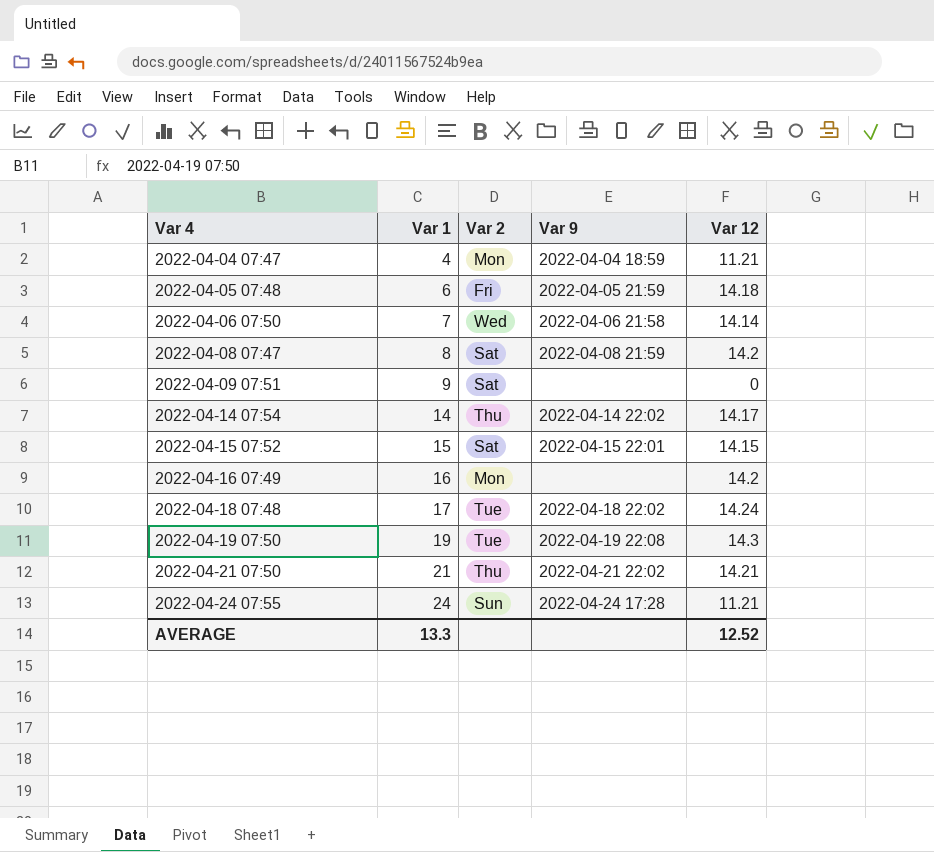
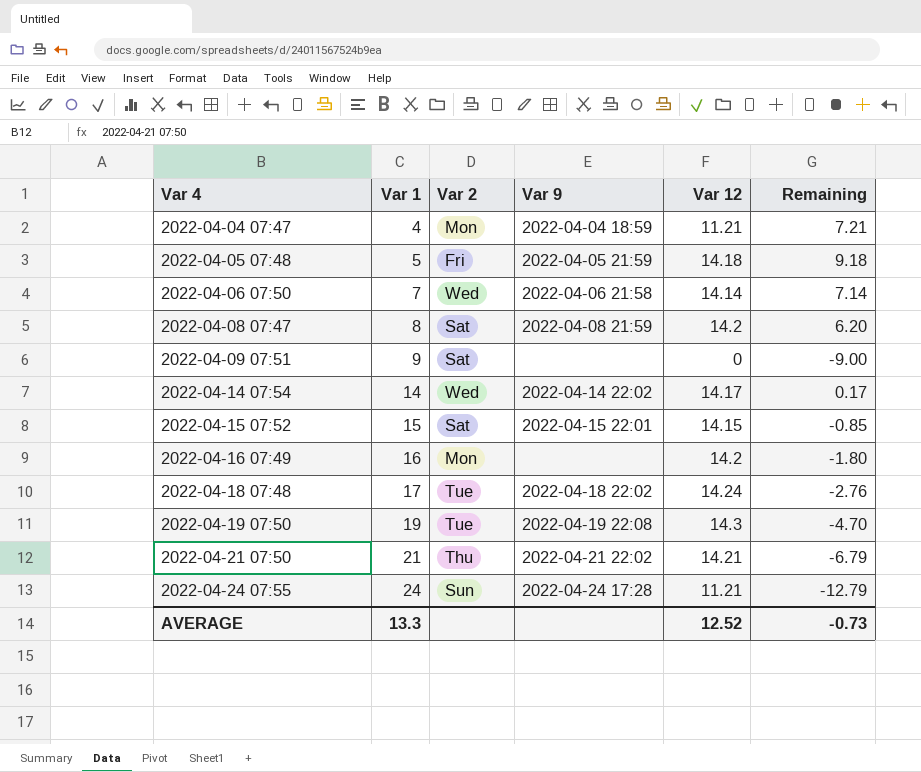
column Remaining | formula: none -> [Var 12] - [Var 1]
2022-04-05 07:48 | Var 1: 6 -> 5
2022-04-14 07:54 | Var 2: Thu -> Wed

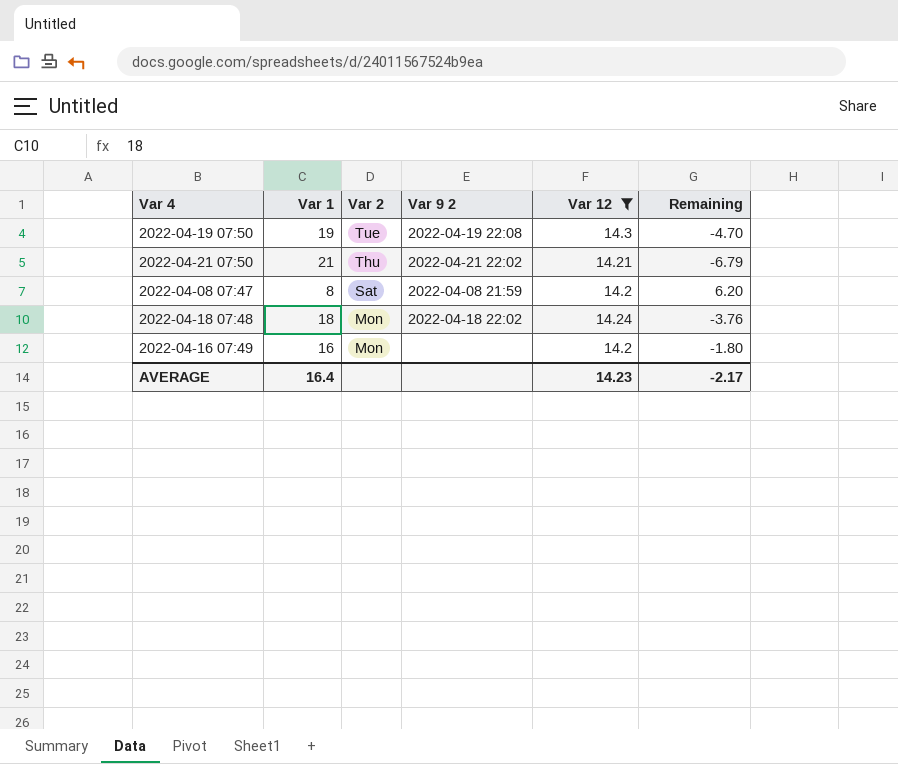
filter: none -> Var 12 >= 14.2
row order: Var 4 ascending -> Var 2 descending
column name: Var 9 -> Var 9 2
2022-04-18 07:48 | Var 1: 17 -> 18
2022-04-18 07:48 | Var 2: Tue -> Mon
2022-04-18 07:48 | Remaining: -2.76 -> -3.76
AVERAGE | Var 1: 13.3 -> 16.4
AVERAGE | Var 12: 12.52 -> 14.23
AVERAGE | Remaining: -0.73 -> -2.17

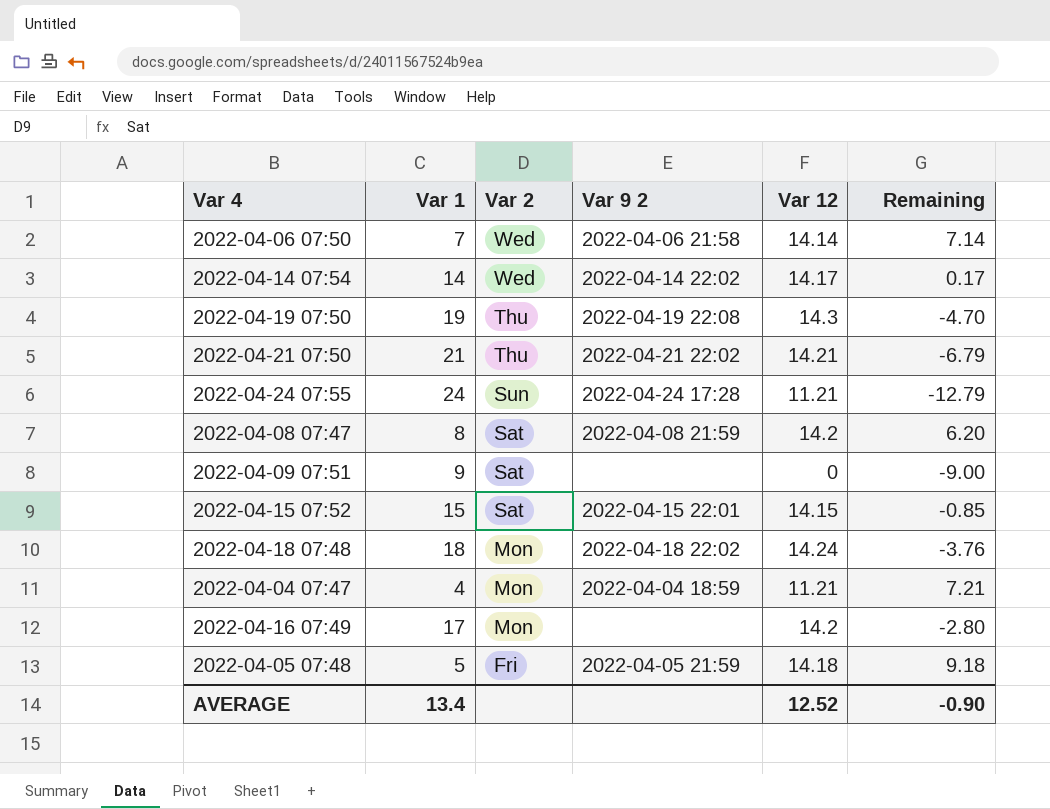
filter: Var 12 >= 14.2 -> none
2022-04-19 07:50 | Var 2: Tue -> Thu
2022-04-16 07:49 | Var 1: 16 -> 17
2022-04-16 07:49 | Remaining: -1.80 -> -2.80
AVERAGE | Var 1: 16.4 -> 13.4
AVERAGE | Var 12: 14.23 -> 12.52
AVERAGE | Remaining: -2.17 -> -0.90

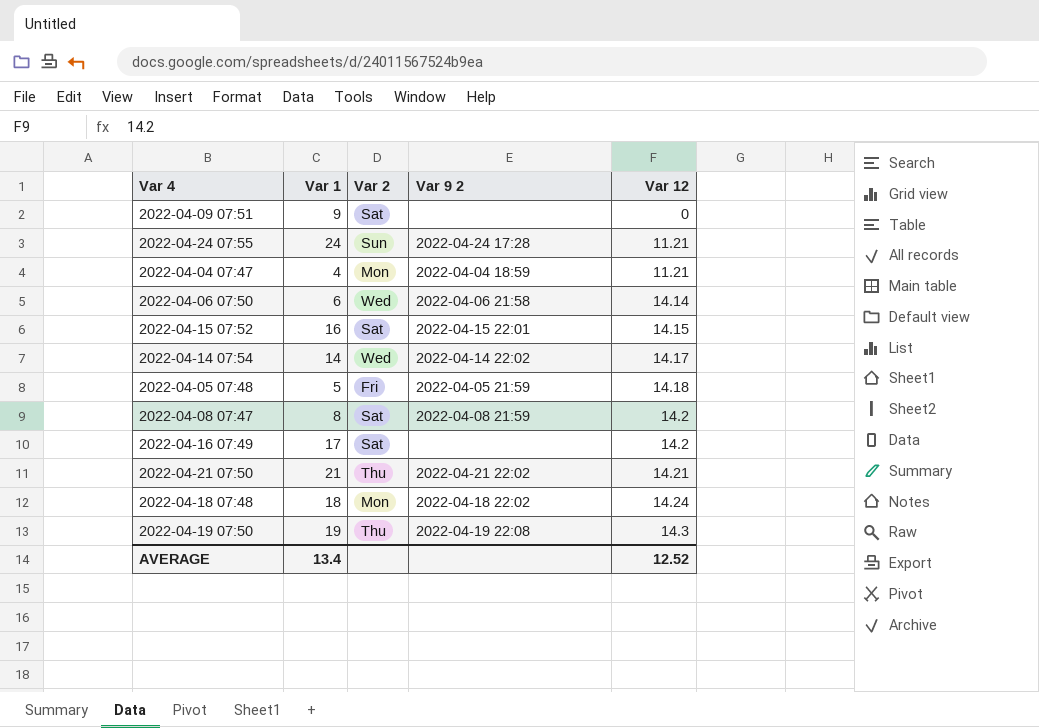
row order: Var 2 descending -> Var 12 ascending
column Remaining | formula: [Var 12] - [Var 1] -> none
2022-04-06 07:50 | Var 1: 7 -> 6
2022-04-15 07:52 | Var 1: 15 -> 16
2022-04-16 07:49 | Var 2: Mon -> Sat

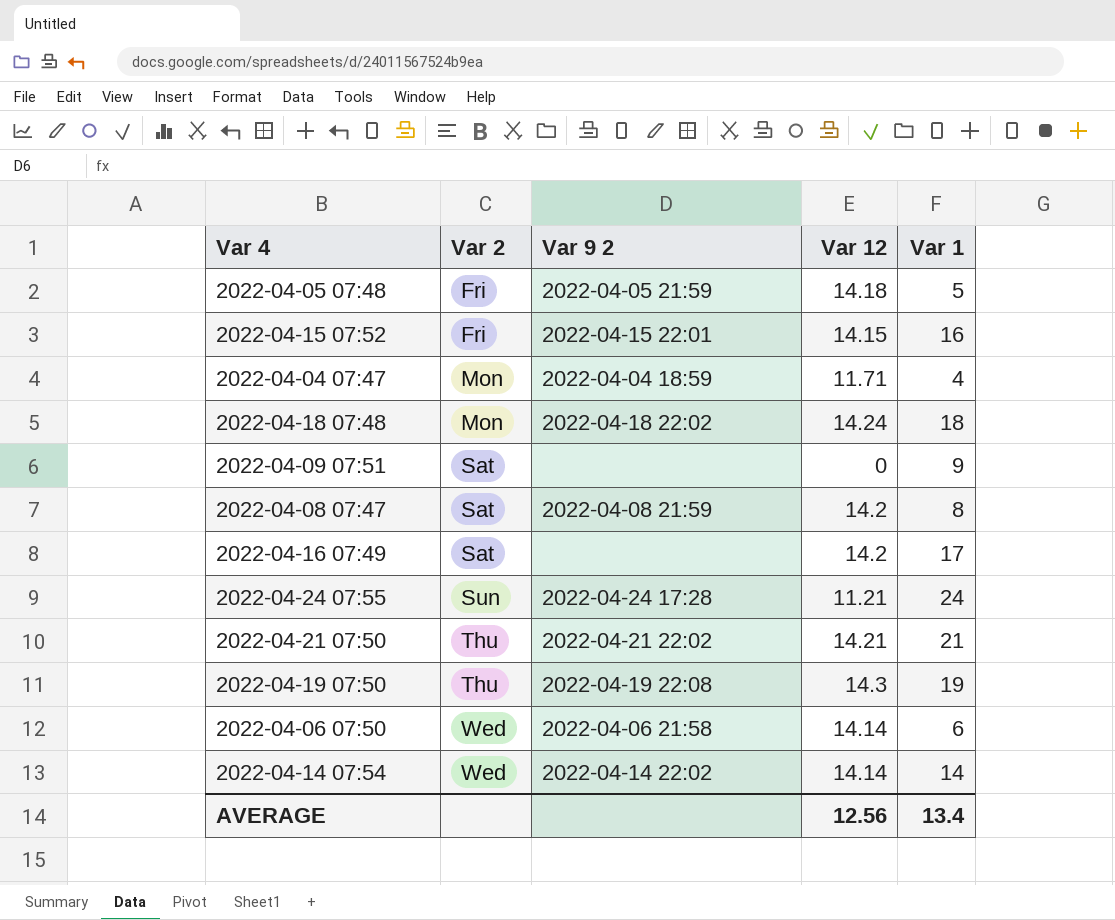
row order: Var 12 ascending -> Var 2 ascending
column Var 1 | position: 2 -> 5
2022-04-15 07:52 | Var 2: Sat -> Fri
2022-04-04 07:47 | Var 12: 11.21 -> 11.71
2022-04-14 07:54 | Var 12: 14.17 -> 14.14
AVERAGE | Var 12: 12.52 -> 12.56

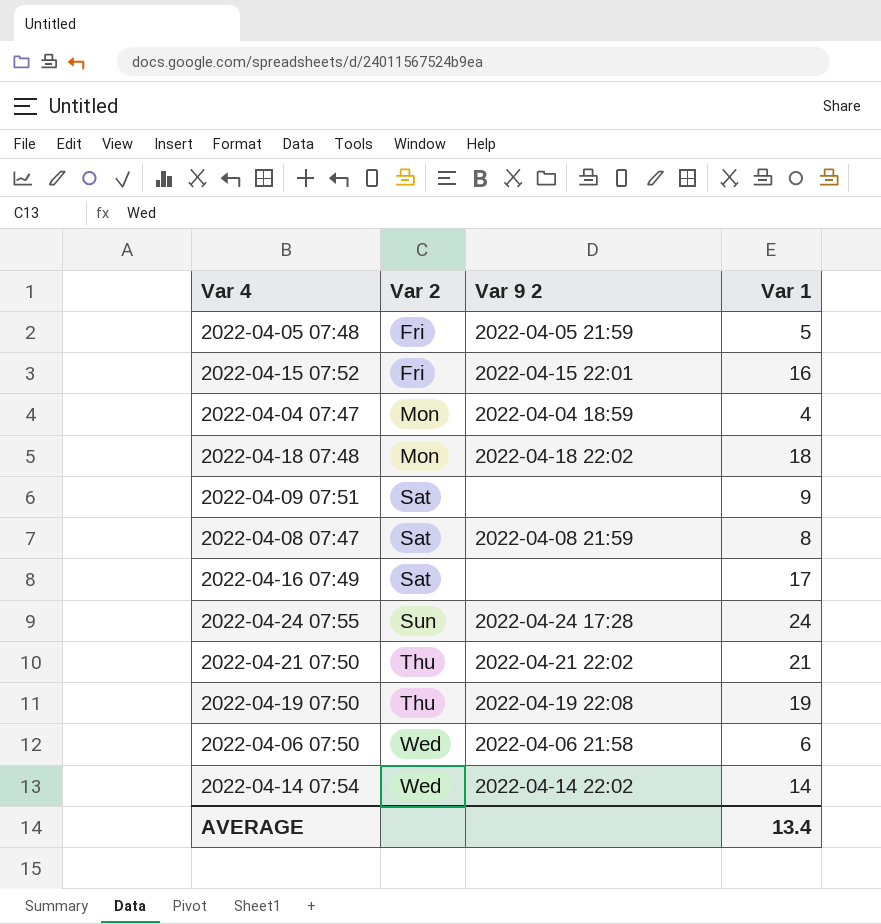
column Var 12 | position: 4 -> none

